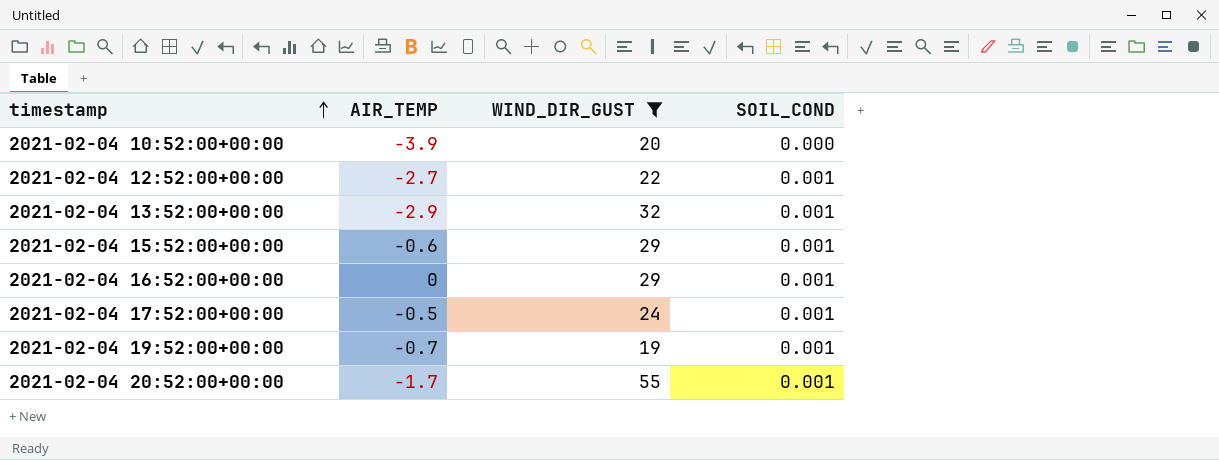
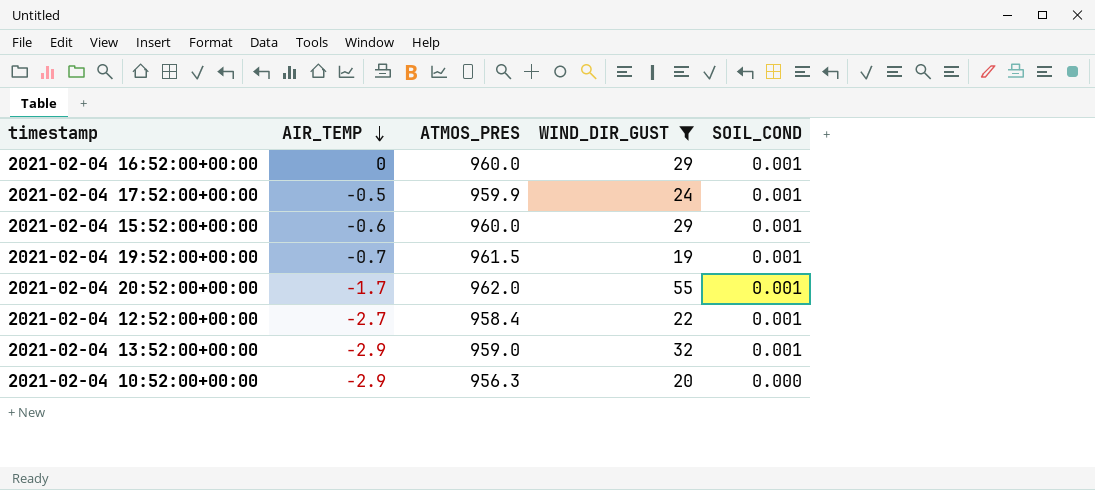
row order: timestamp ascending -> AIR_TEMP descending
column ATMOS_PRES | position: none -> 3
2021-02-04 10:52:00+00:00 | AIR_TEMP: -3.9 -> -2.9

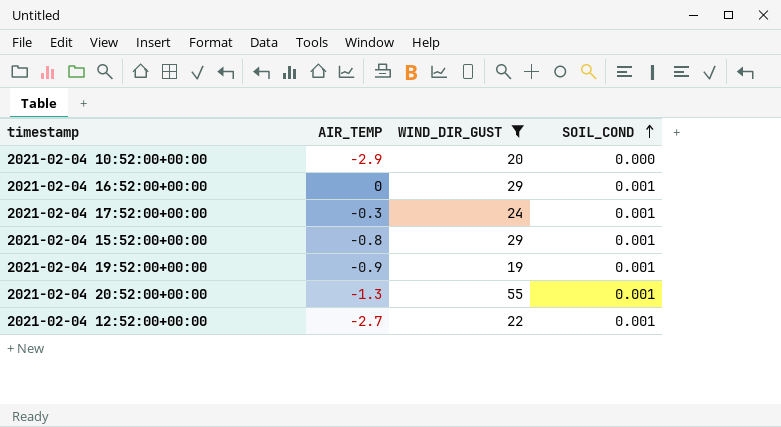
row order: AIR_TEMP descending -> SOIL_COND ascending
column ATMOS_PRES | position: 3 -> none
row 2021-02-04 13:52:00+00:00: -2.9 | 959.0 | 32 | 0.001 -> none
2021-02-04 17:52:00+00:00 | AIR_TEMP: -0.5 -> -0.3
2021-02-04 15:52:00+00:00 | AIR_TEMP: -0.6 -> -0.8
2021-02-04 19:52:00+00:00 | AIR_TEMP: -0.7 -> -0.9
2021-02-04 20:52:00+00:00 | AIR_TEMP: -1.7 -> -1.3

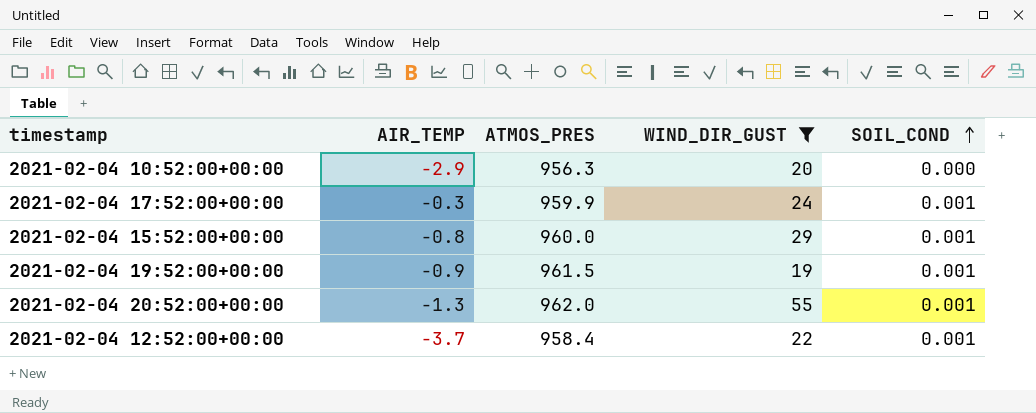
column ATMOS_PRES | position: none -> 3
row 2021-02-04 16:52:00+00:00: 0 | 29 | 0.001 -> none
2021-02-04 12:52:00+00:00 | AIR_TEMP: -2.7 -> -3.7

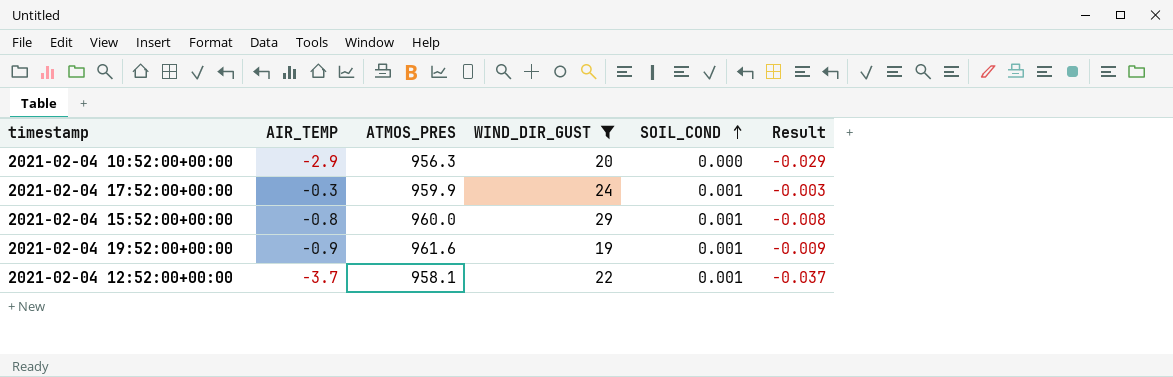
column Result | formula: none -> [AIR_TEMP] * 0.01
row 2021-02-04 20:52:00+00:00: -1.3 | 962.0 | 55 | 0.001 -> none
2021-02-04 19:52:00+00:00 | ATMOS_PRES: 961.5 -> 961.6
2021-02-04 12:52:00+00:00 | ATMOS_PRES: 958.4 -> 958.1

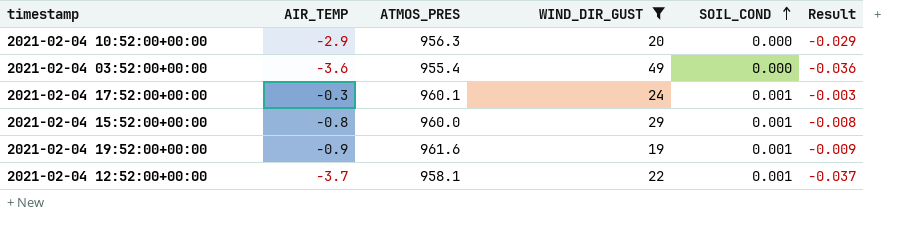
row 2021-02-04 03:52:00+00:00: none -> -3.6 | 955.4 | 49 | 0.000 | -0.036
2021-02-04 17:52:00+00:00 | ATMOS_PRES: 959.9 -> 960.1

